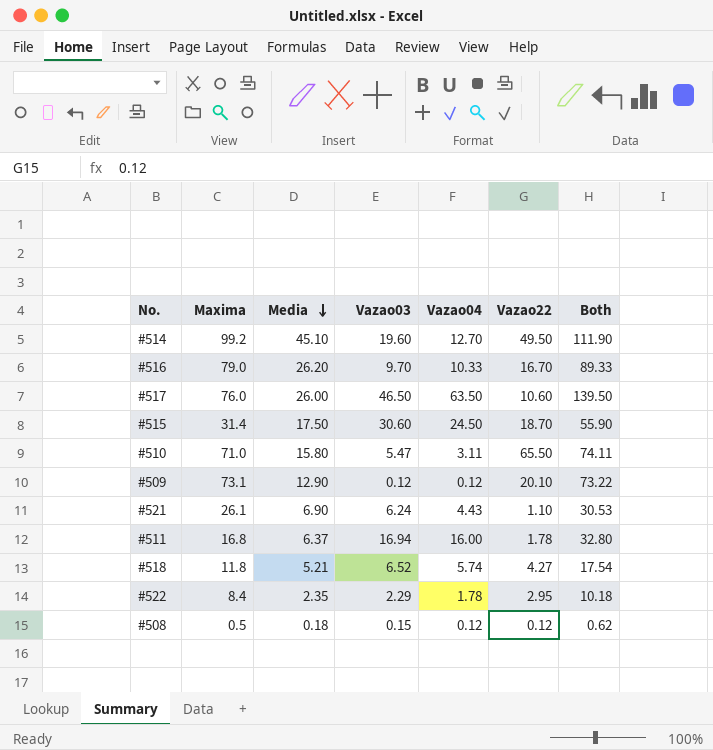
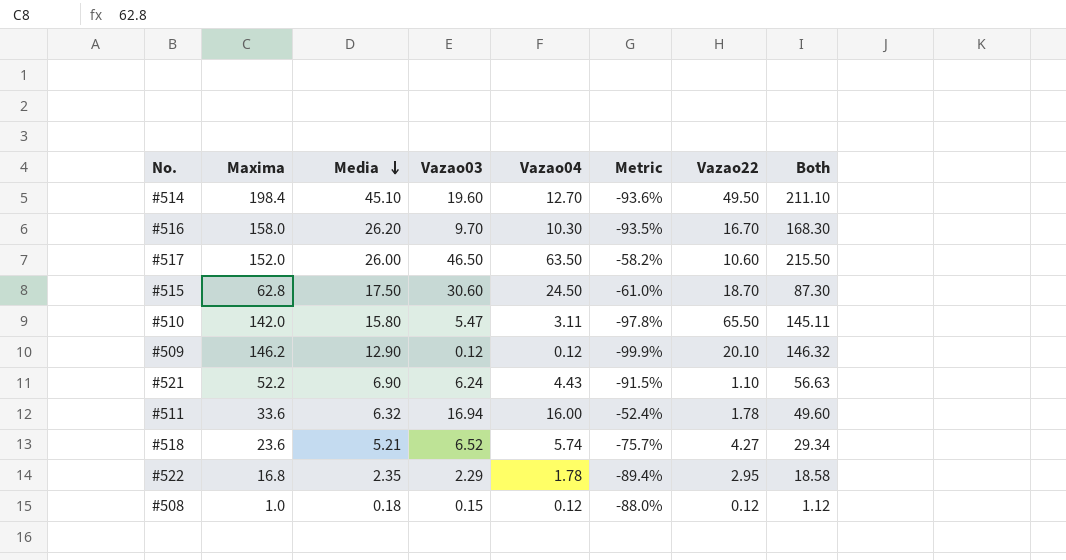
column Metric | formula: none -> ([Vazao04] - [Maxima]) / [Maxima]
#514 | Maxima: 99.2 -> 198.4
#514 | Both: 111.90 -> 211.10
#516 | Maxima: 79.0 -> 158.0
#516 | Vazao04: 10.33 -> 10.30
#516 | Both: 89.33 -> 168.30
#517 | Maxima: 76.0 -> 152.0
#517 | Both: 139.50 -> 215.50
#515 | Maxima: 31.4 -> 62.8
#515 | Both: 55.90 -> 87.30
#510 | Maxima: 71.0 -> 142.0
#510 | Both: 74.11 -> 145.11
#509 | Maxima: 73.1 -> 146.2
#509 | Both: 73.22 -> 146.32
#521 | Maxima: 26.1 -> 52.2
#521 | Both: 30.53 -> 56.63
#511 | Maxima: 16.8 -> 33.6
#511 | Media: 6.37 -> 6.32
#511 | Both: 32.80 -> 49.60
#518 | Maxima: 11.8 -> 23.6
#518 | Both: 17.54 -> 29.34
#522 | Maxima: 8.4 -> 16.8
#522 | Both: 10.18 -> 18.58
#508 | Maxima: 0.5 -> 1.0
#508 | Both: 0.62 -> 1.12

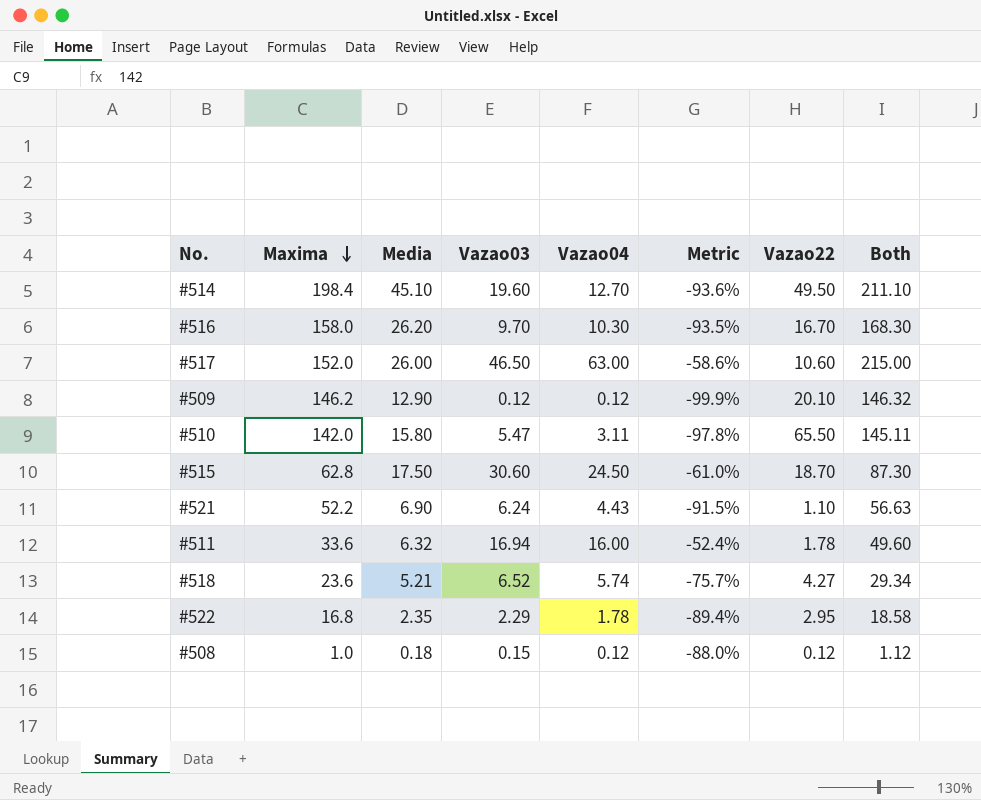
row order: Media descending -> Maxima descending
#517 | Vazao04: 63.50 -> 63.00
#517 | Metric: -58.2% -> -58.6%
#517 | Both: 215.50 -> 215.00

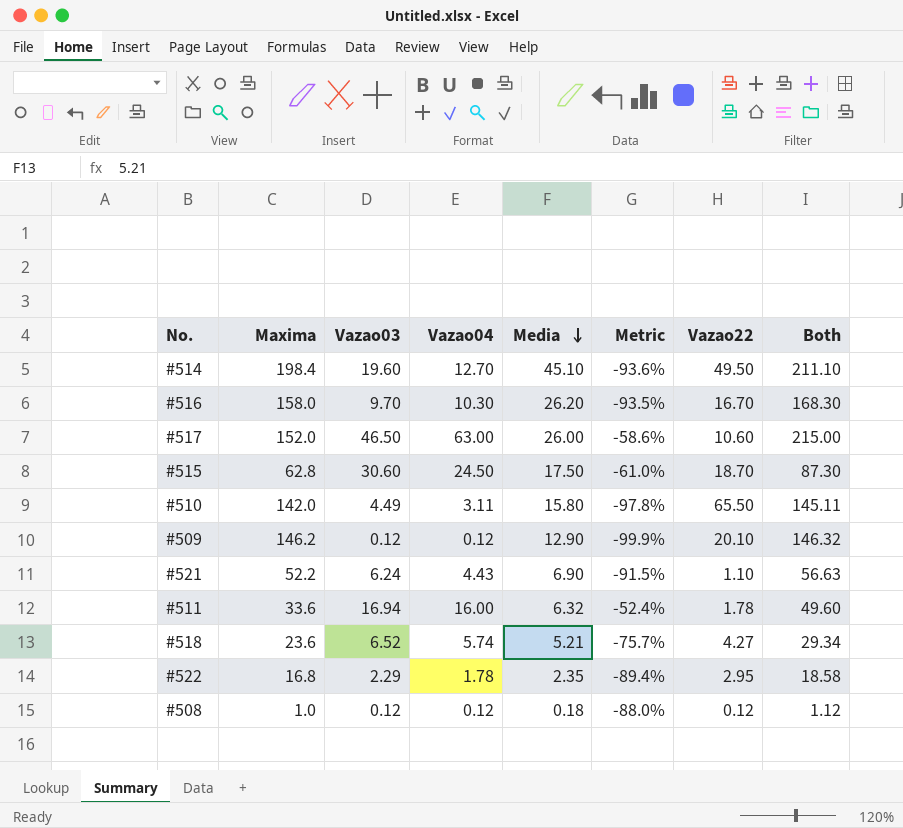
row order: Maxima descending -> Media descending
column Media | position: 3 -> 5
#510 | Vazao03: 5.47 -> 4.49
#508 | Vazao03: 0.15 -> 0.12

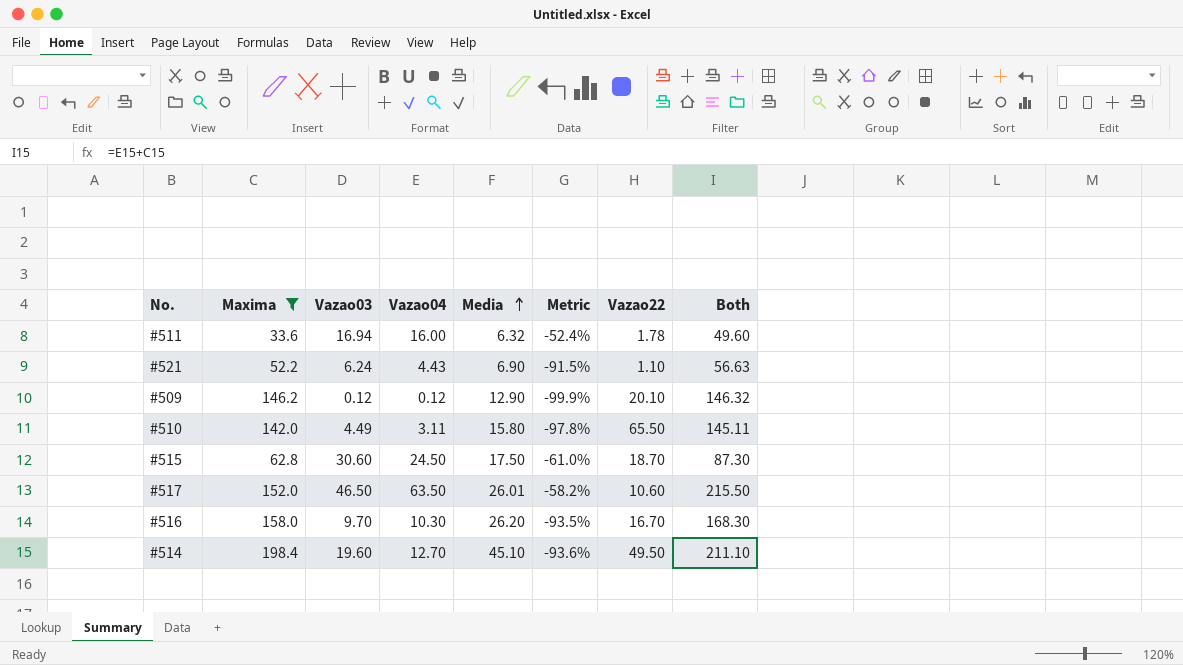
filter: none -> Maxima >= 33.6
row order: Media descending -> Media ascending
#517 | Vazao04: 63.00 -> 63.50
#517 | Media: 26.00 -> 26.01
#517 | Metric: -58.6% -> -58.2%
#517 | Both: 215.00 -> 215.50

